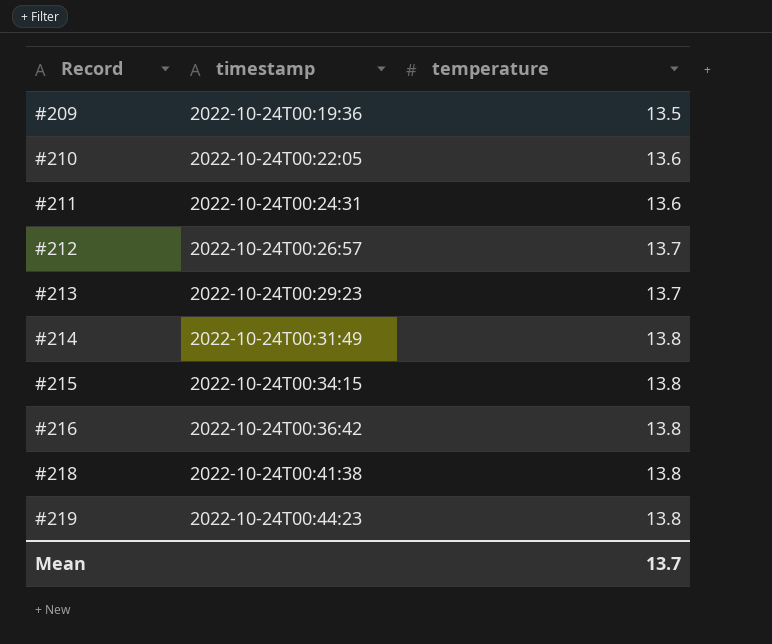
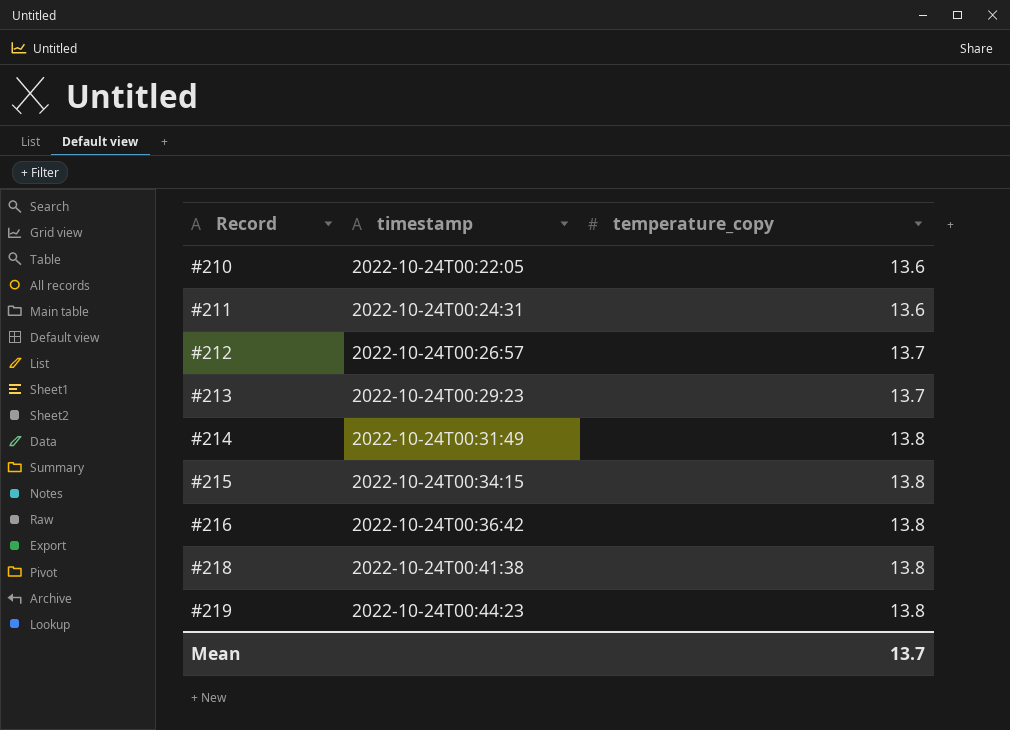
column name: temperature -> temperature_copy
row #209: 2022-10-24T00:19:36 | 13.5 -> none

